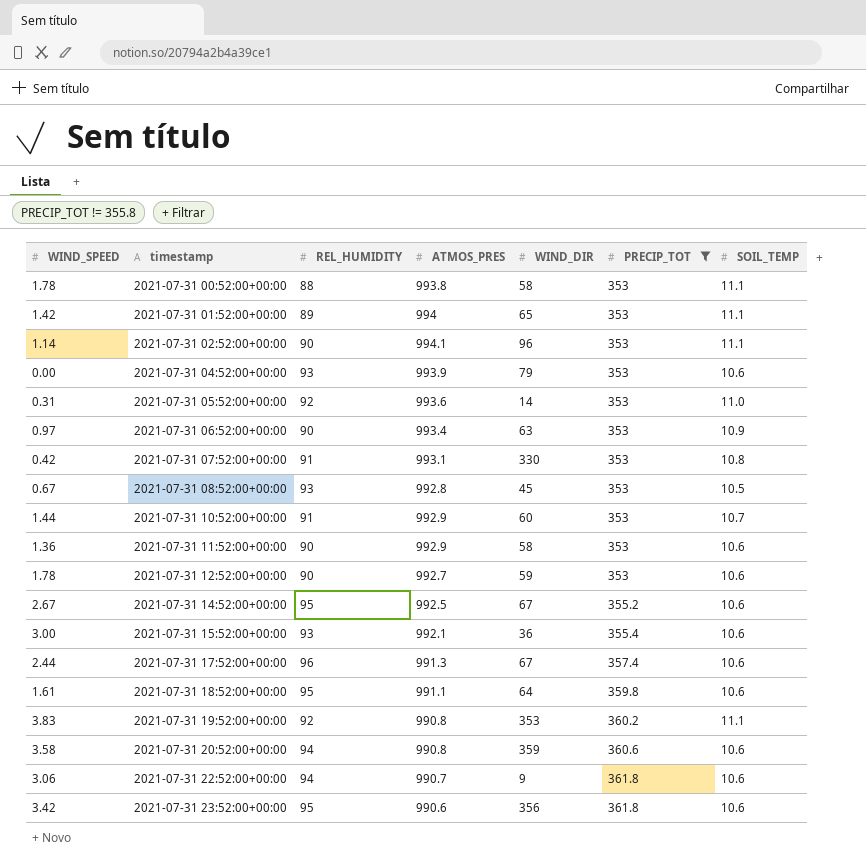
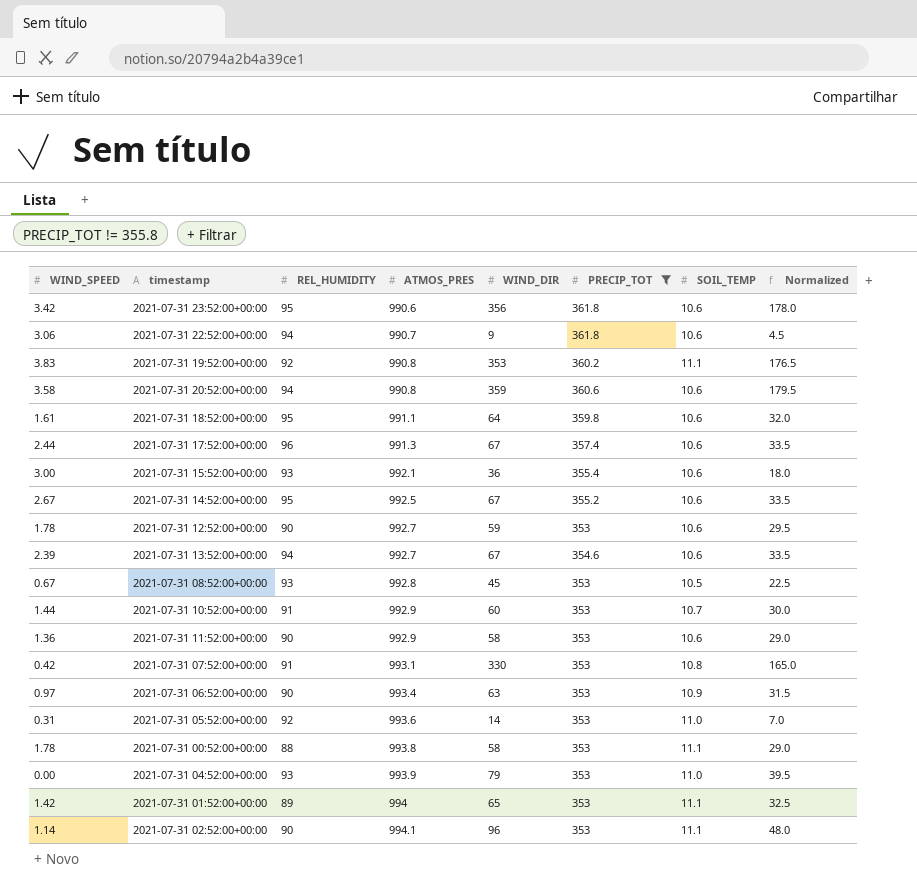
row order: timestamp ascending -> ATMOS_PRES ascending
column Normalized | formula: none -> [WIND_DIR] * 0.5
row 2021-07-31 13:52:00+00:00: none -> 2.39 | 94 | 992.7 | 67 | 354.6 | 10.6 | 33.5
2021-07-31 04:52:00+00:00 | SOIL_TEMP: 10.6 -> 11.0

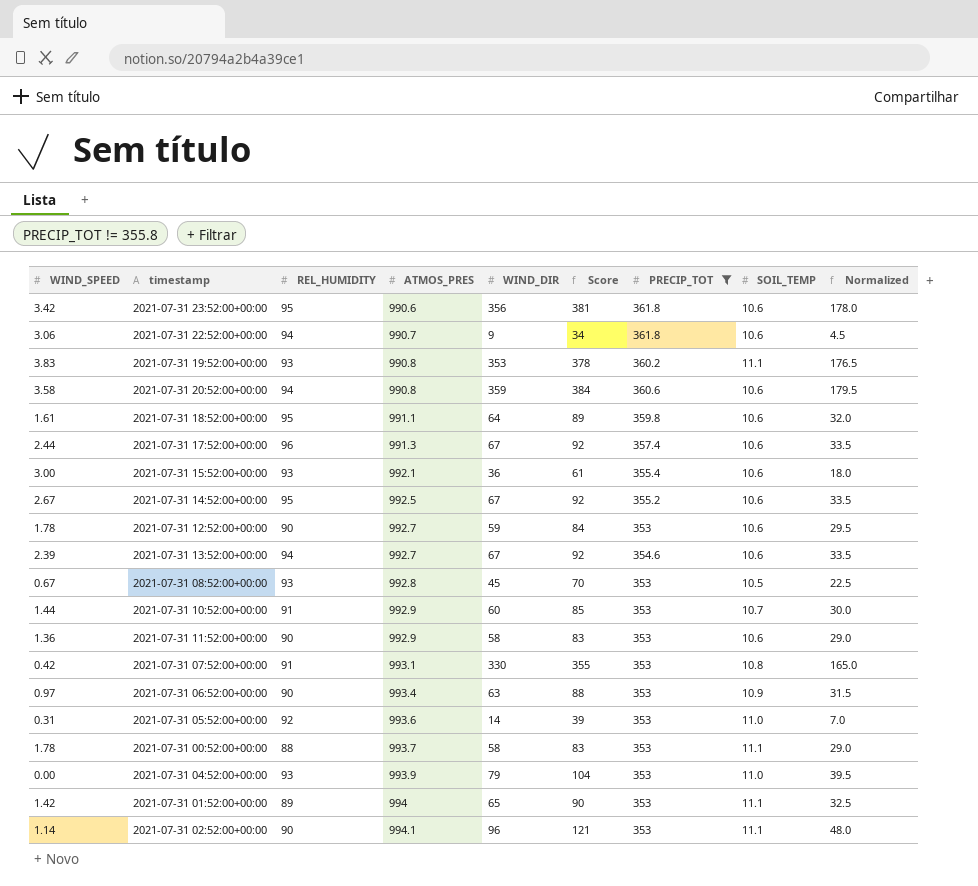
column Score | formula: none -> [WIND_DIR] + 25
2021-07-31 19:52:00+00:00 | REL_HUMIDITY: 92 -> 93
2021-07-31 00:52:00+00:00 | ATMOS_PRES: 993.8 -> 993.7

